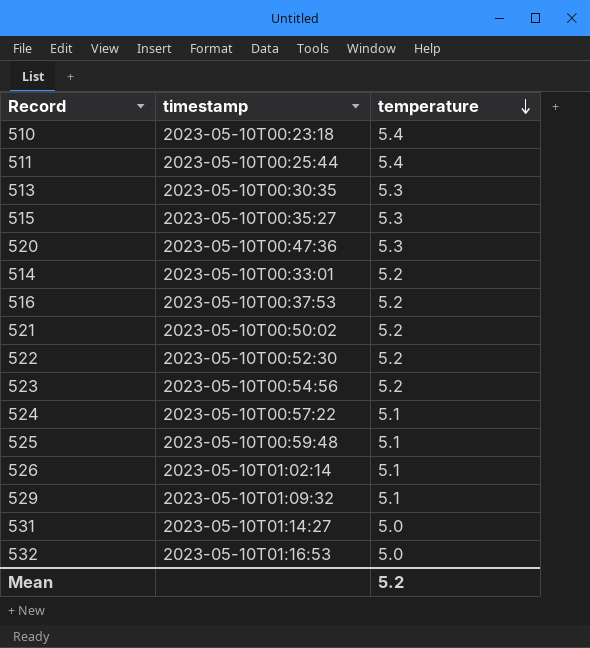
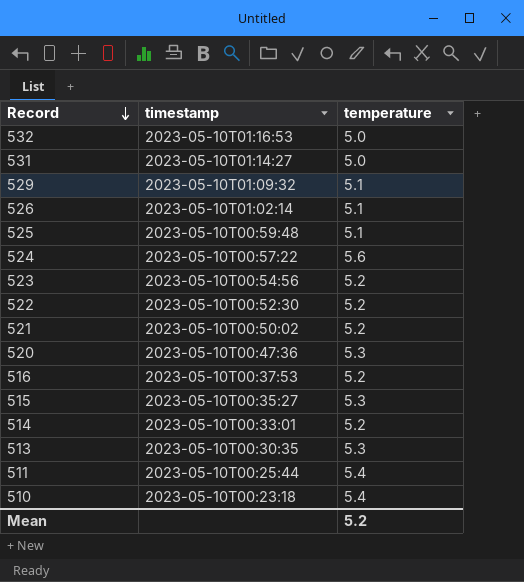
row order: temperature descending -> Record descending
524 | temperature: 5.1 -> 5.6

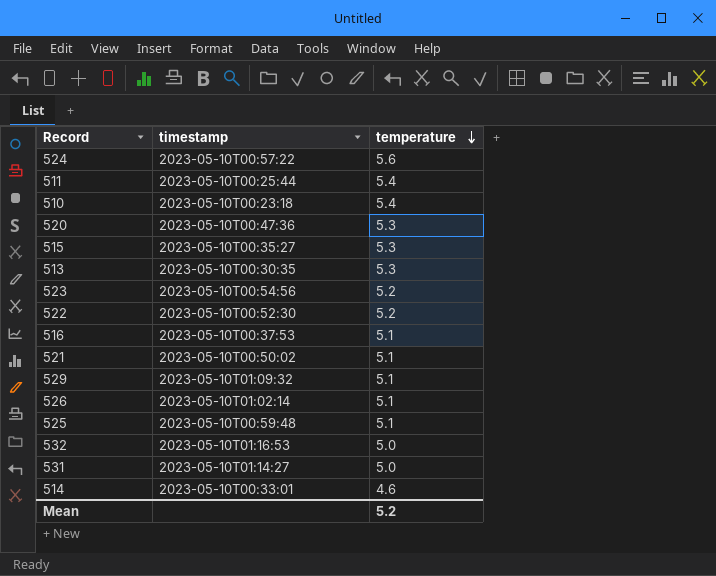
row order: Record descending -> temperature descending
516 | temperature: 5.2 -> 5.1
521 | temperature: 5.2 -> 5.1
514 | temperature: 5.2 -> 4.6

